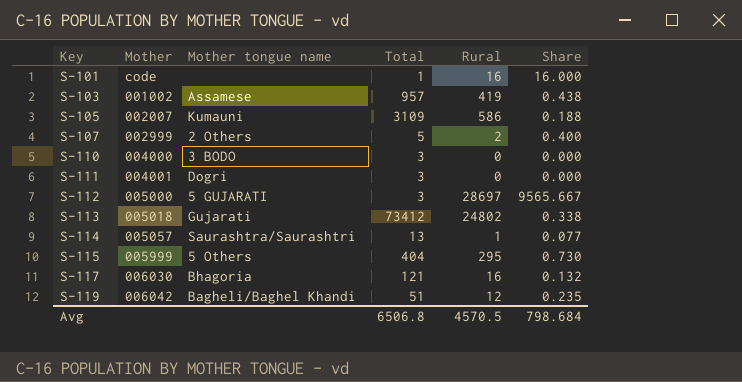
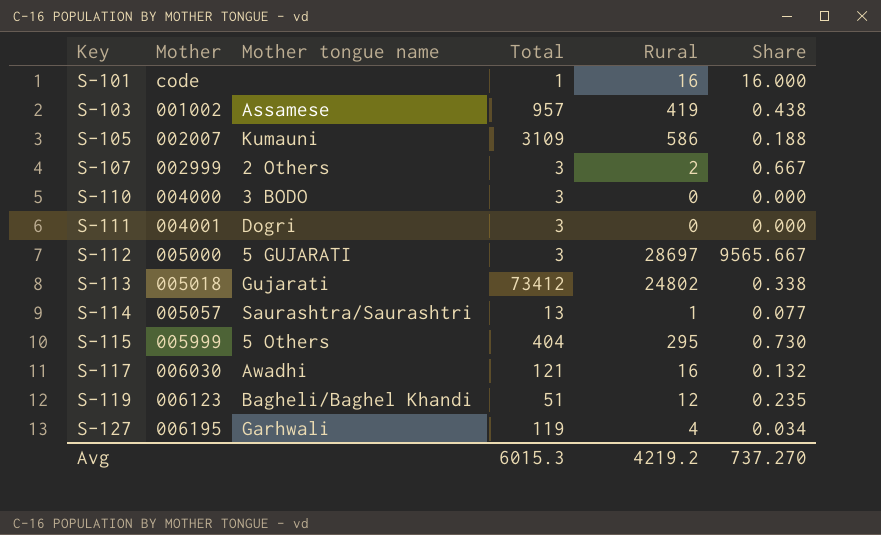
S-107 | Total: 5 -> 3
S-107 | Share: 0.400 -> 0.667
S-117 | Mother tongue name: Bhagoria -> Awadhi
S-119 | Mother: 006042 -> 006123
row S-127: none -> 006195 | Garhwali | 119 | 4 | 0.034
Avg | Total: 6506.8 -> 6015.3
Avg | Rural: 4570.5 -> 4219.2
Avg | Share: 798.684 -> 737.270

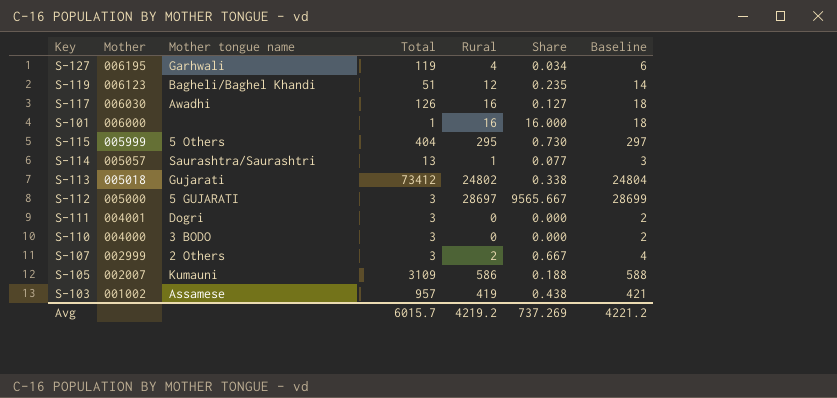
row order: Key ascending -> Mother descending
column Baseline | formula: none -> [Rural] + 2
S-117 | Total: 121 -> 126
S-117 | Share: 0.132 -> 0.127
S-101 | Mother: code -> 006000
Avg | Total: 6015.3 -> 6015.7
Avg | Share: 737.270 -> 737.269

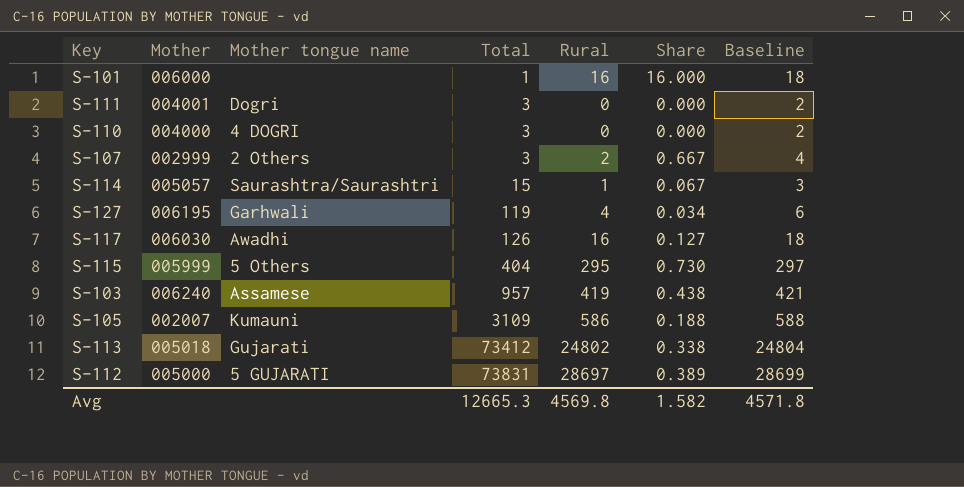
row order: Mother descending -> Total ascending
row S-119: 006123 | Bagheli/Baghel Khandi | 51 | 12 | 0.235 | 14 -> none
S-110 | Mother tongue name: 3 BODO -> 4 DOGRI
S-114 | Total: 13 -> 15
S-114 | Share: 0.077 -> 0.067
S-103 | Mother: 001002 -> 006240
S-112 | Total: 3 -> 73831
S-112 | Share: 9565.667 -> 0.389
Avg | Total: 6015.7 -> 12665.3
Avg | Rural: 4219.2 -> 4569.8
Avg | Share: 737.269 -> 1.582
Avg | Baseline: 4221.2 -> 4571.8

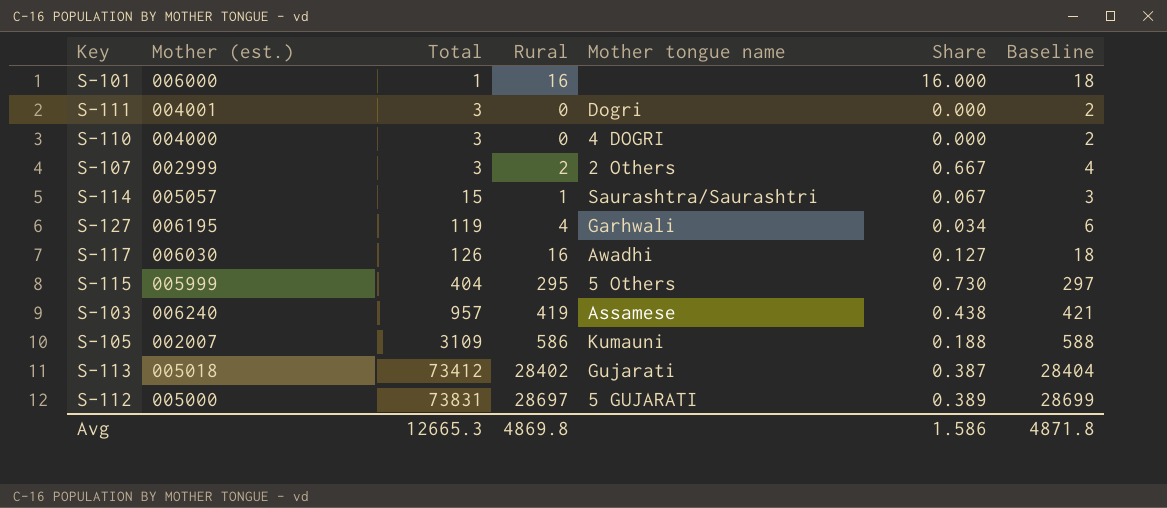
column name: Mother -> Mother (est.)
column Mother tongue name | position: 3 -> 5
S-113 | Rural: 24802 -> 28402
S-113 | Share: 0.338 -> 0.387
S-113 | Baseline: 24804 -> 28404
Avg | Rural: 4569.8 -> 4869.8
Avg | Share: 1.582 -> 1.586
Avg | Baseline: 4571.8 -> 4871.8

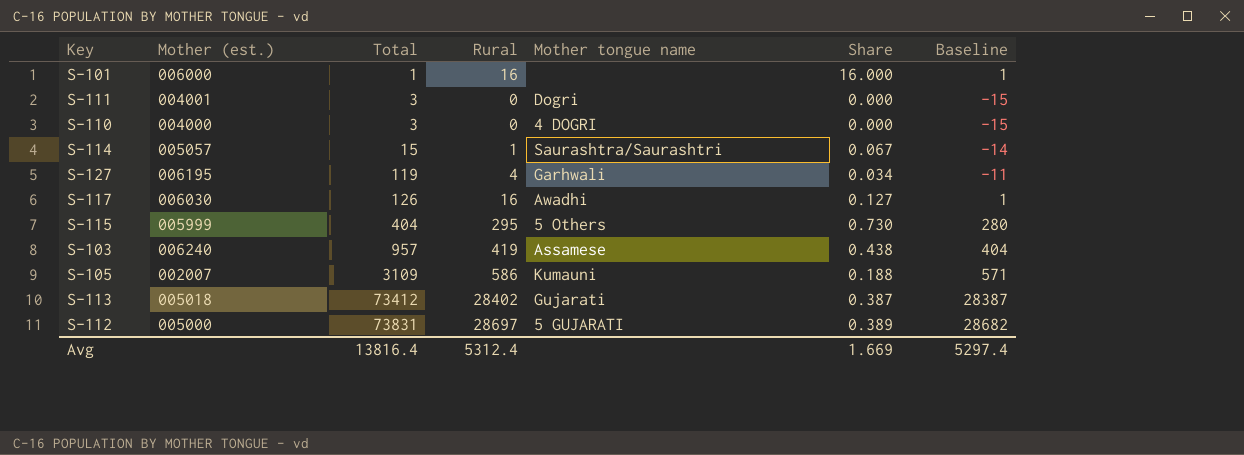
column Baseline | formula: [Rural] + 2 -> [Rural] - 15
row S-107: 002999 | 3 | 2 | 2 Others | 0.667 | 4 -> none
Avg | Total: 12665.3 -> 13816.4
Avg | Rural: 4869.8 -> 5312.4
Avg | Share: 1.586 -> 1.669
Avg | Baseline: 4871.8 -> 5297.4

